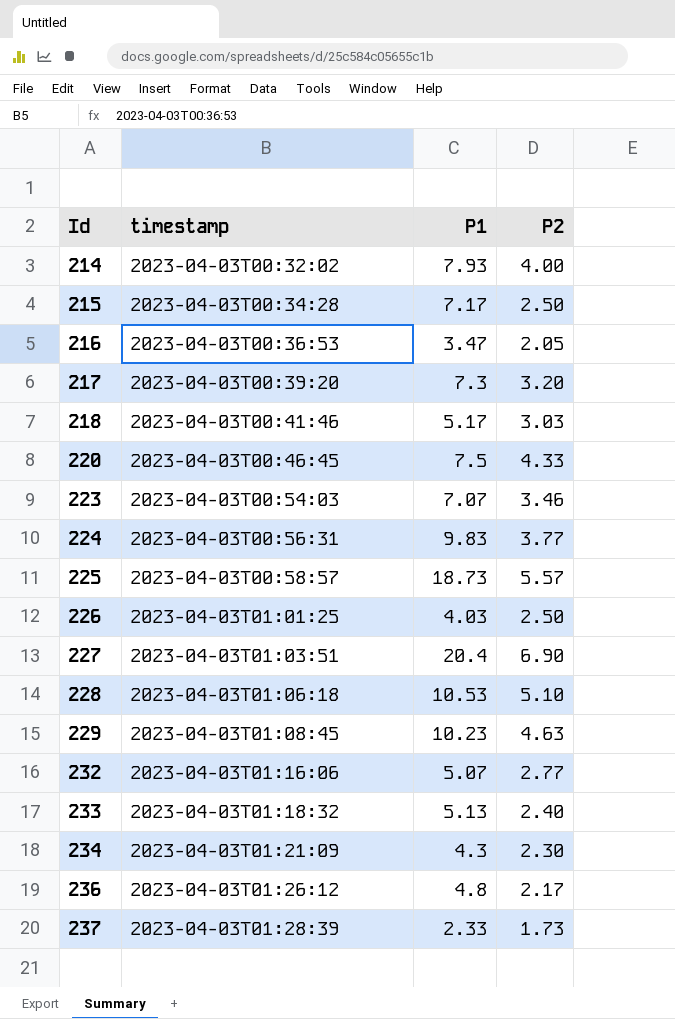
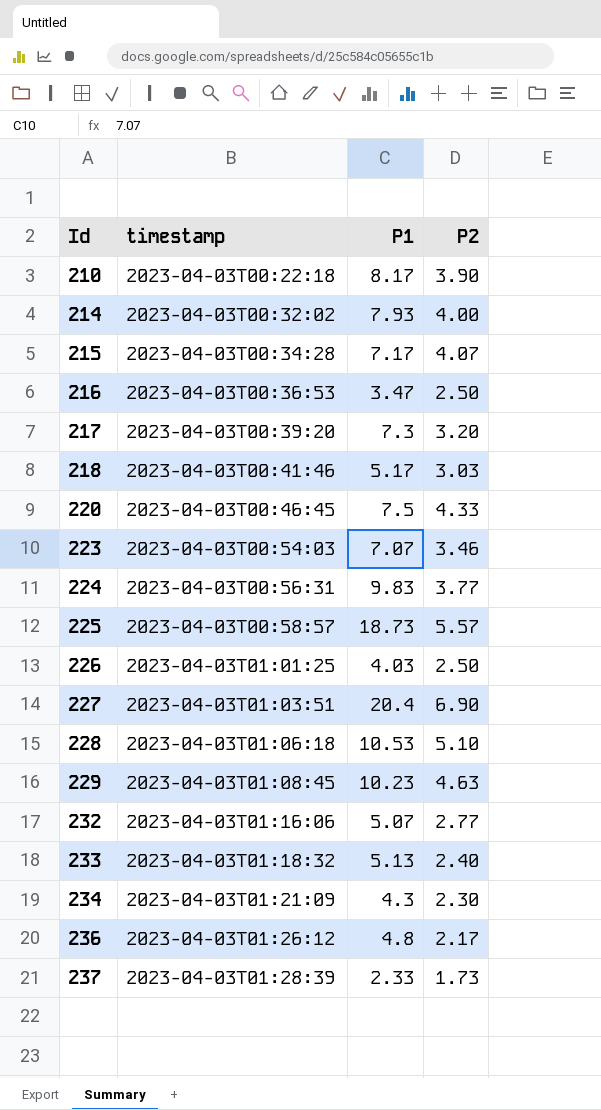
row 210: none -> 2023-04-03T00:22:18 | 8.17 | 3.90
215 | P2: 2.50 -> 4.07
216 | P2: 2.05 -> 2.50

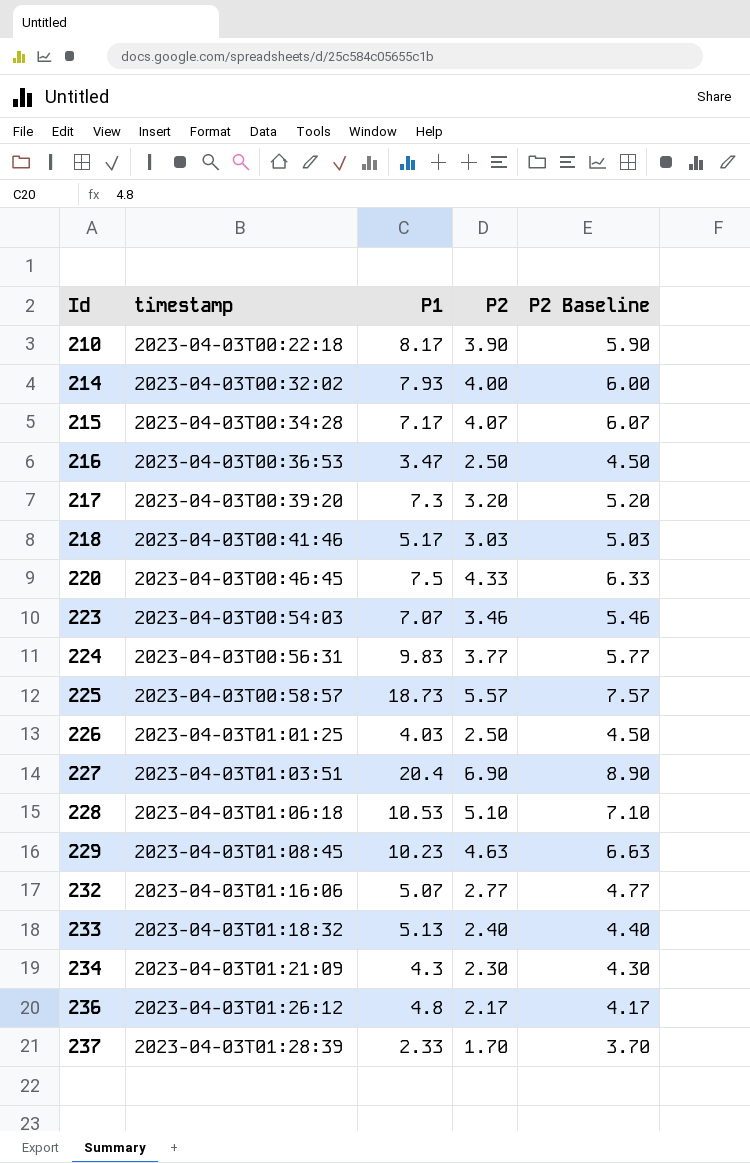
column P2 Baseline | formula: none -> [P2] + 2
237 | P2: 1.73 -> 1.70

